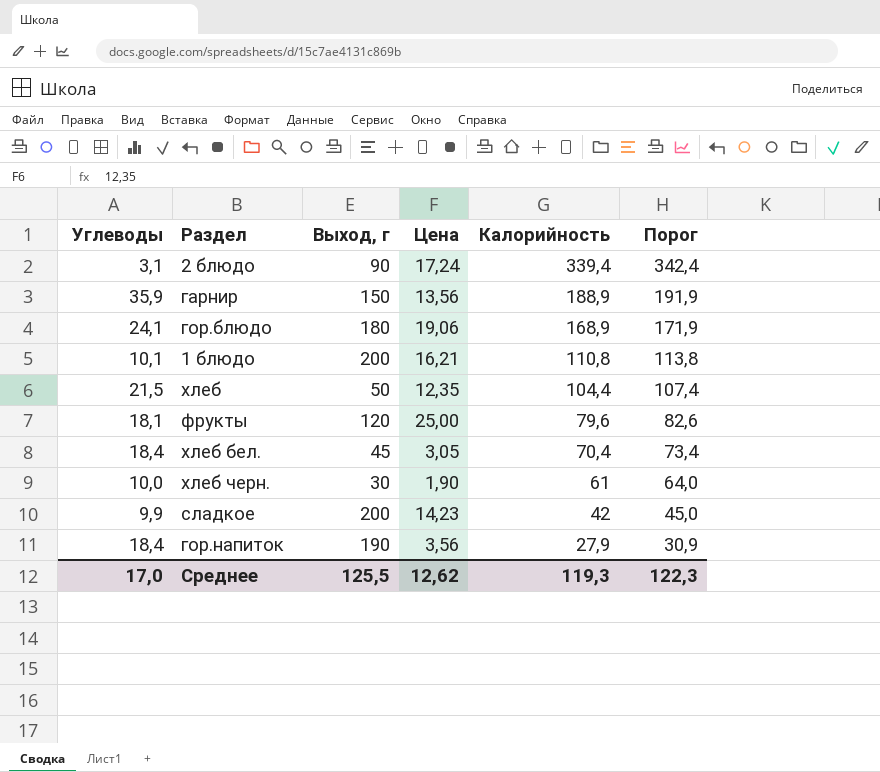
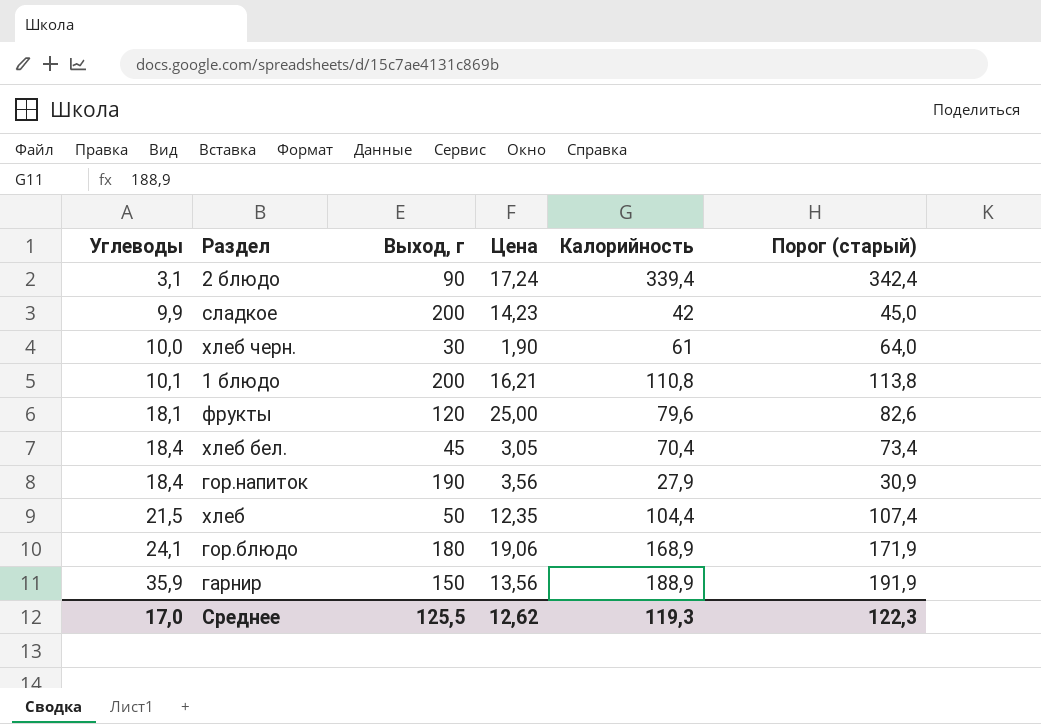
row order: Калорийность descending -> Углеводы ascending
column name: Порог -> Порог (старый)

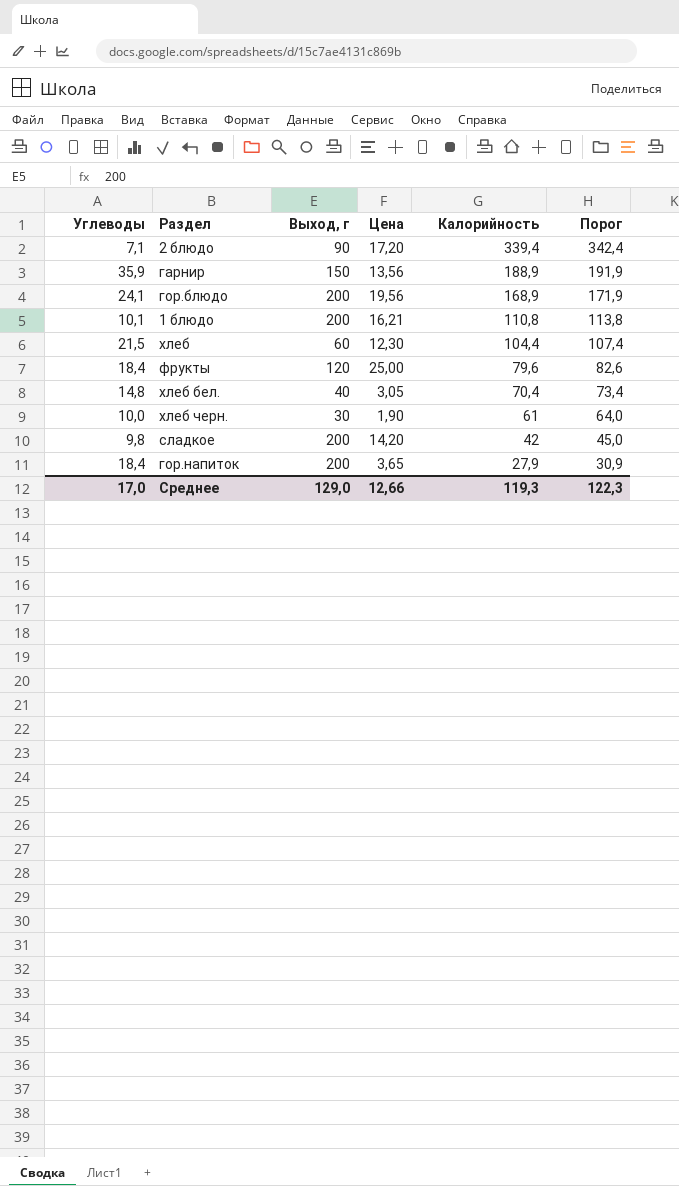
row order: Углеводы ascending -> Калорийность descending
column name: Порог (старый) -> Порог
2 блюдо | Углеводы: 3,1 -> 7,1
2 блюдо | Цена: 17,24 -> 17,20
гор.блюдо | Выход, г: 180 -> 200
гор.блюдо | Цена: 19,06 -> 19,56
хлеб | Выход, г: 50 -> 60
хлеб | Цена: 12,35 -> 12,30
фрукты | Углеводы: 18,1 -> 18,4
хлеб бел. | Углеводы: 18,4 -> 14,8
хлеб бел. | Выход, г: 45 -> 40
сладкое | Углеводы: 9,9 -> 9,8
сладкое | Цена: 14,23 -> 14,20
гор.напиток | Выход, г: 190 -> 200
гор.напиток | Цена: 3,56 -> 3,65
Среднее | Выход, г: 125,5 -> 129,0
Среднее | Цена: 12,62 -> 12,66

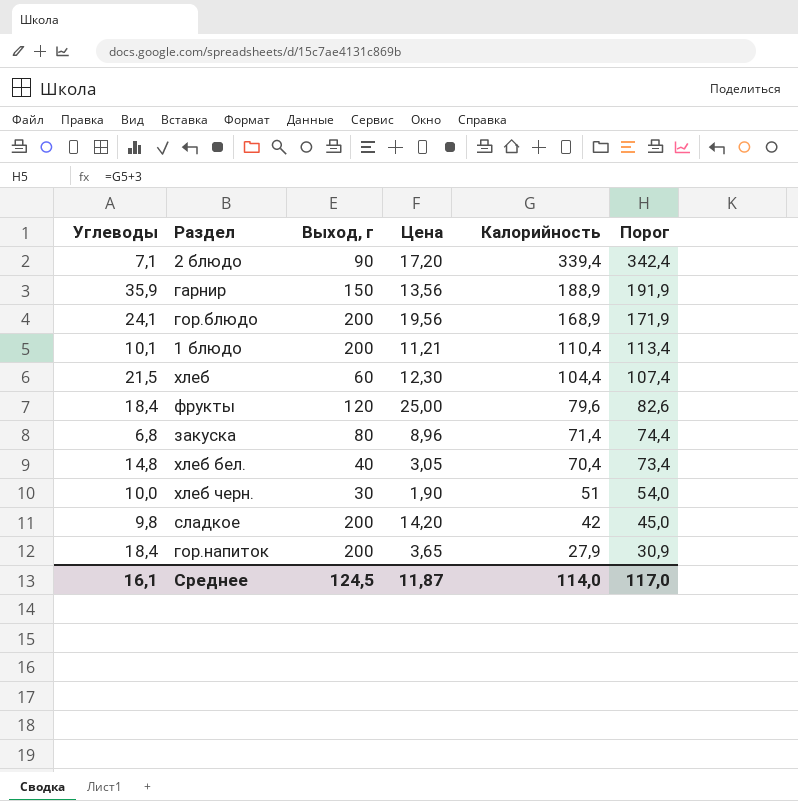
1 блюдо | Цена: 16,21 -> 11,21
1 блюдо | Калорийность: 110,8 -> 110,4
1 блюдо | Порог: 113,8 -> 113,4
row закуска: none -> 6,8 | 80 | 8,96 | 71,4 | 74,4
хлеб черн. | Калорийность: 61 -> 51
хлеб черн. | Порог: 64,0 -> 54,0
Среднее | Углеводы: 17,0 -> 16,1
Среднее | Выход, г: 129,0 -> 124,5
Среднее | Цена: 12,66 -> 11,87
Среднее | Калорийность: 119,3 -> 114,0
Среднее | Порог: 122,3 -> 117,0

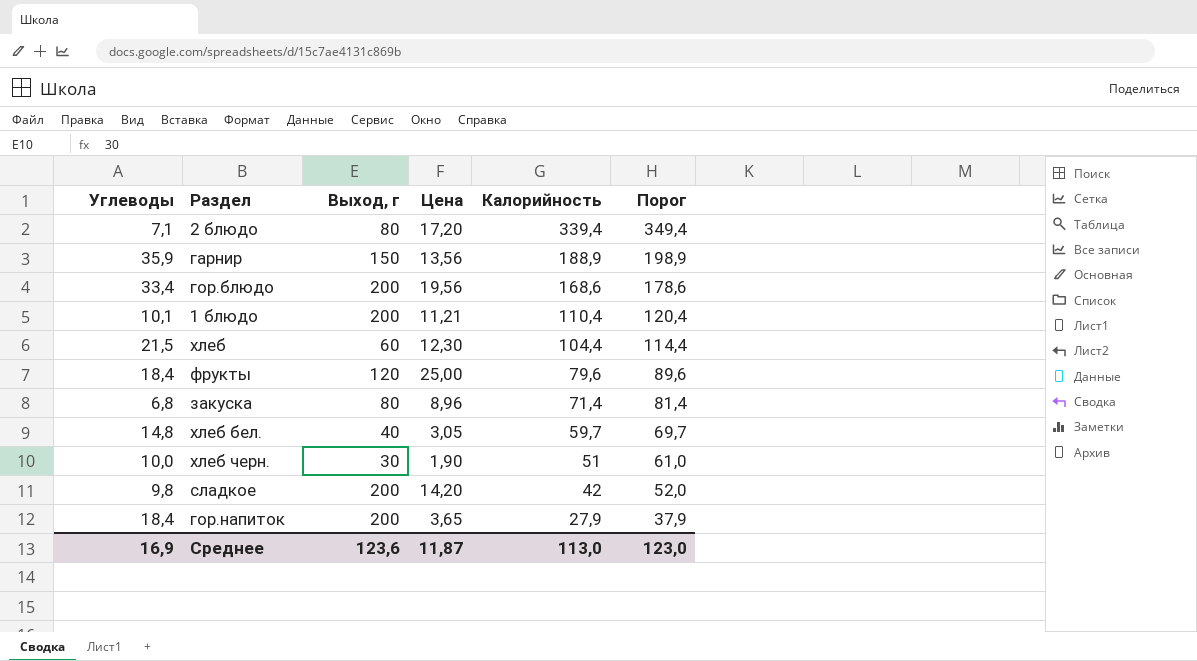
column Порог | formula: [Калорийность] + 3 -> [Калорийность] + 10
2 блюдо | Выход, г: 90 -> 80
гор.блюдо | Углеводы: 24,1 -> 33,4
гор.блюдо | Калорийность: 168,9 -> 168,6
хлеб бел. | Калорийность: 70,4 -> 59,7
Среднее | Углеводы: 16,1 -> 16,9
Среднее | Выход, г: 124,5 -> 123,6
Среднее | Калорийность: 114,0 -> 113,0
Среднее | Порог: 117,0 -> 123,0

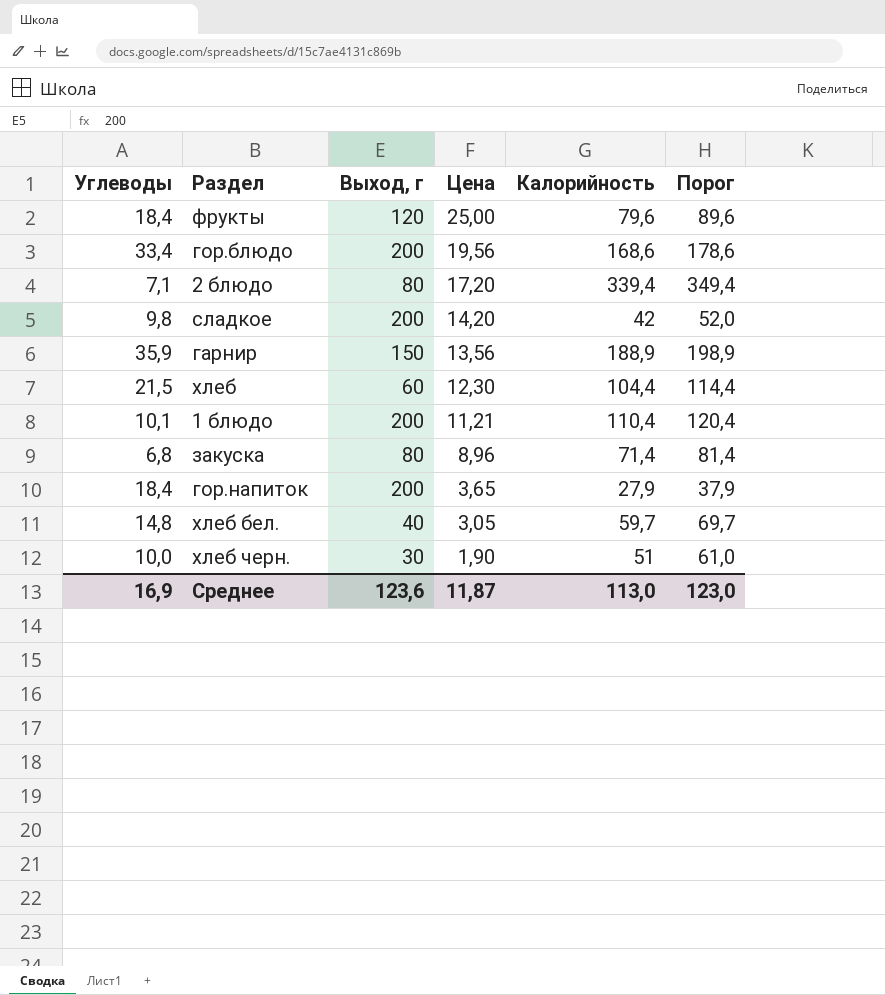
row order: Калорийность descending -> Цена descending

